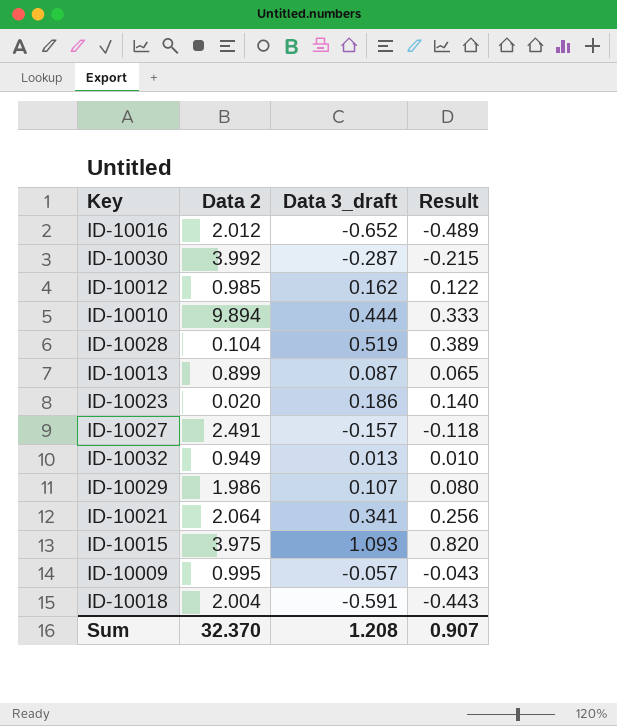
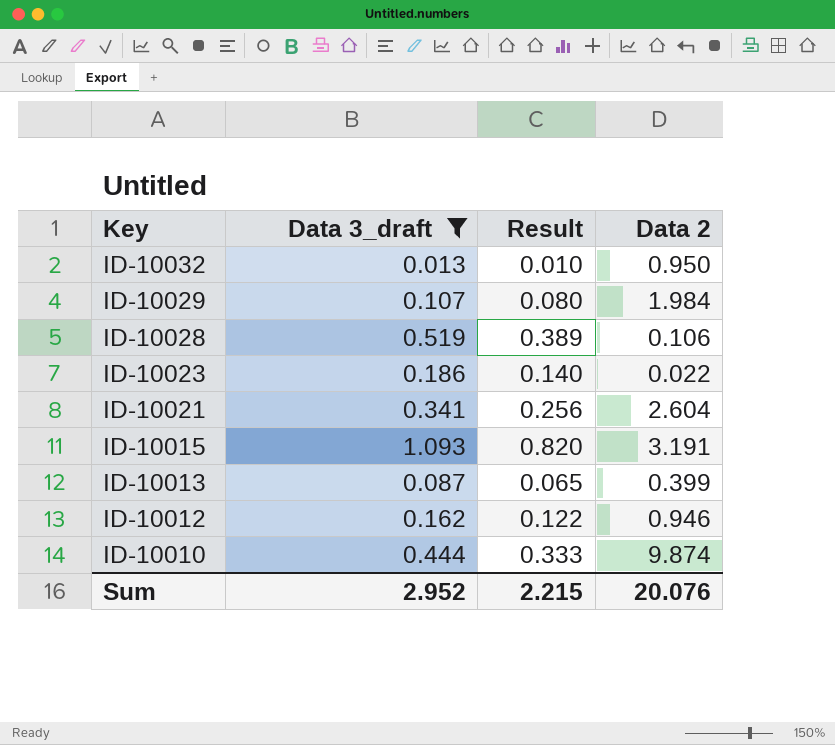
filter: none -> Data 3_draft >= 0.013
row order: none -> Key descending
column Data 2 | position: 2 -> 4
ID-10032 | Data 2: 0.949 -> 0.950
ID-10029 | Data 2: 1.986 -> 1.984
ID-10028 | Data 2: 0.104 -> 0.106
ID-10023 | Data 2: 0.020 -> 0.022
ID-10021 | Data 2: 2.064 -> 2.604
ID-10015 | Data 2: 3.975 -> 3.191
ID-10013 | Data 2: 0.899 -> 0.399
ID-10012 | Data 2: 0.985 -> 0.946
ID-10010 | Data 2: 9.894 -> 9.874
Sum | Data 3_draft: 1.208 -> 2.952
Sum | Result: 0.907 -> 2.215
Sum | Data 2: 32.370 -> 20.076

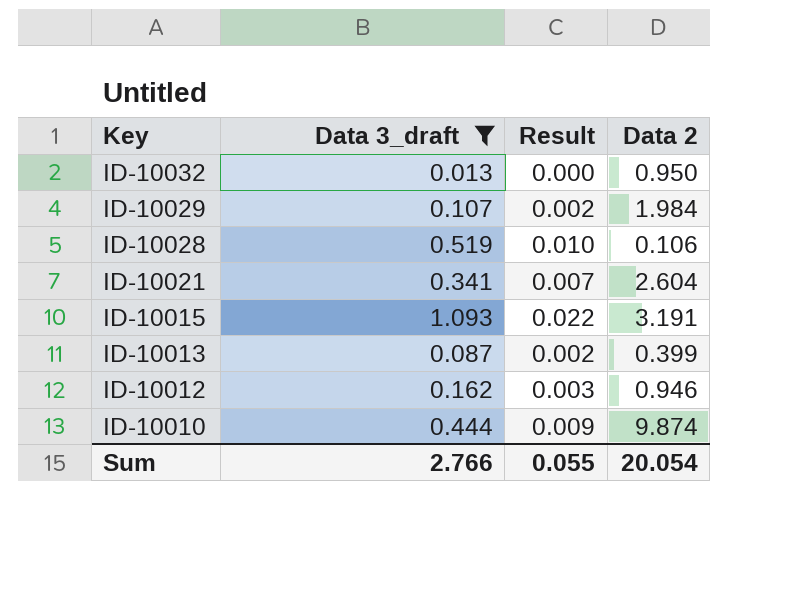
column Result | formula: [Data 3_draft] * 0.75 -> [Data 3_draft] * 0.02
row ID-10023: 0.186 | 0.140 | 0.022 -> none
Sum | Data 3_draft: 2.952 -> 2.766
Sum | Result: 2.215 -> 0.055
Sum | Data 2: 20.076 -> 20.054

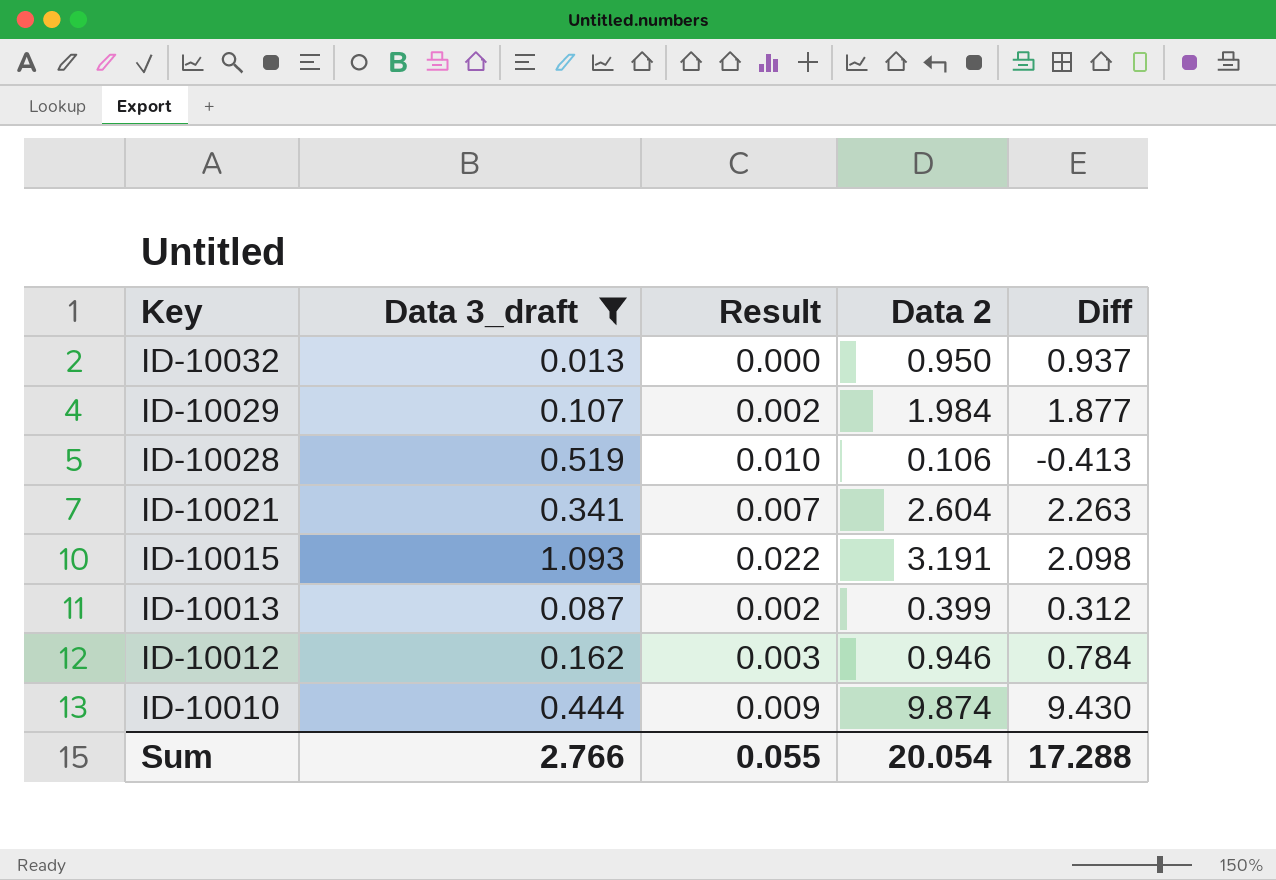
column Diff | formula: none -> [Data 2] - [Data 3_draft]

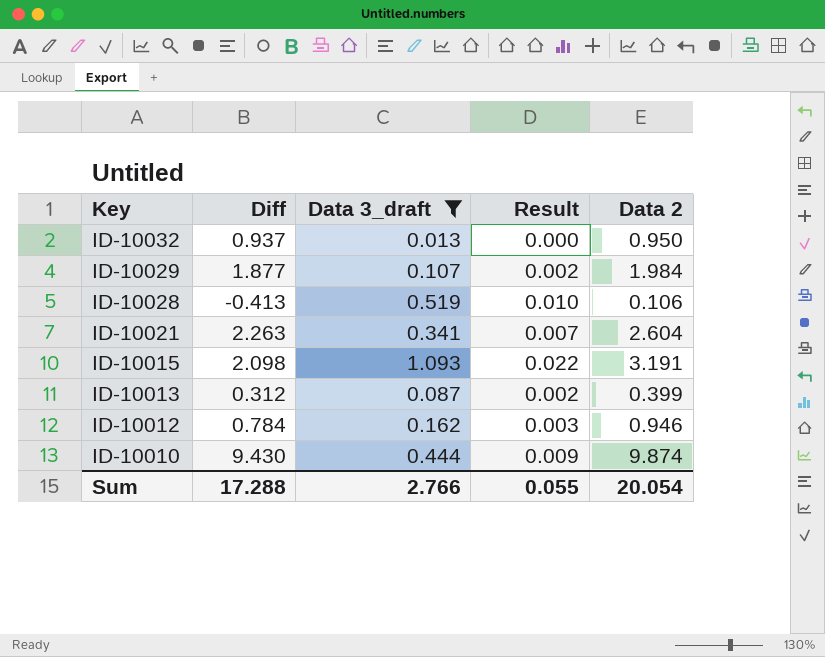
column Diff | position: 5 -> 2

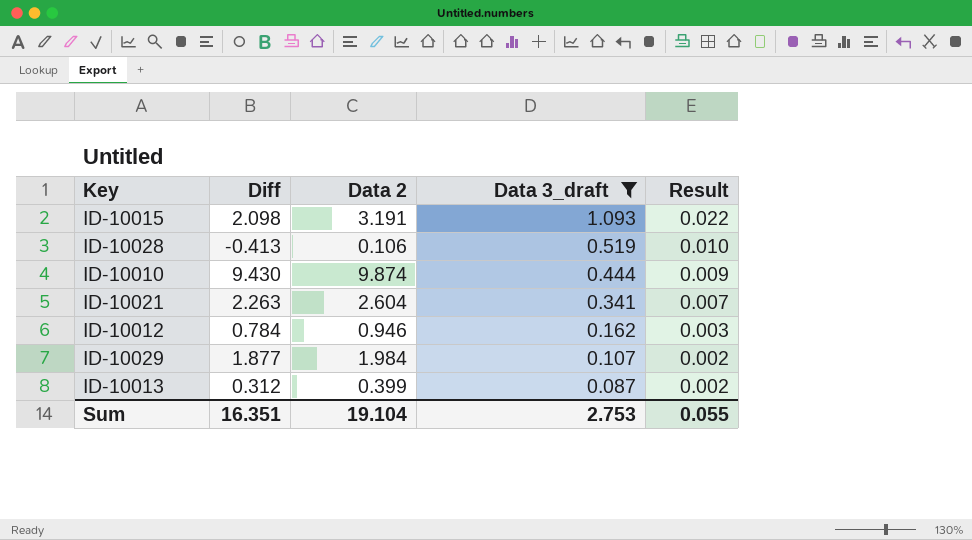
row order: Key descending -> Data 3_draft descending
column Data 2 | position: 5 -> 3
row ID-10032: 0.937 | 0.013 | 0.000 | 0.950 -> none
Sum | Diff: 17.288 -> 16.351
Sum | Data 2: 20.054 -> 19.104
Sum | Data 3_draft: 2.766 -> 2.753

